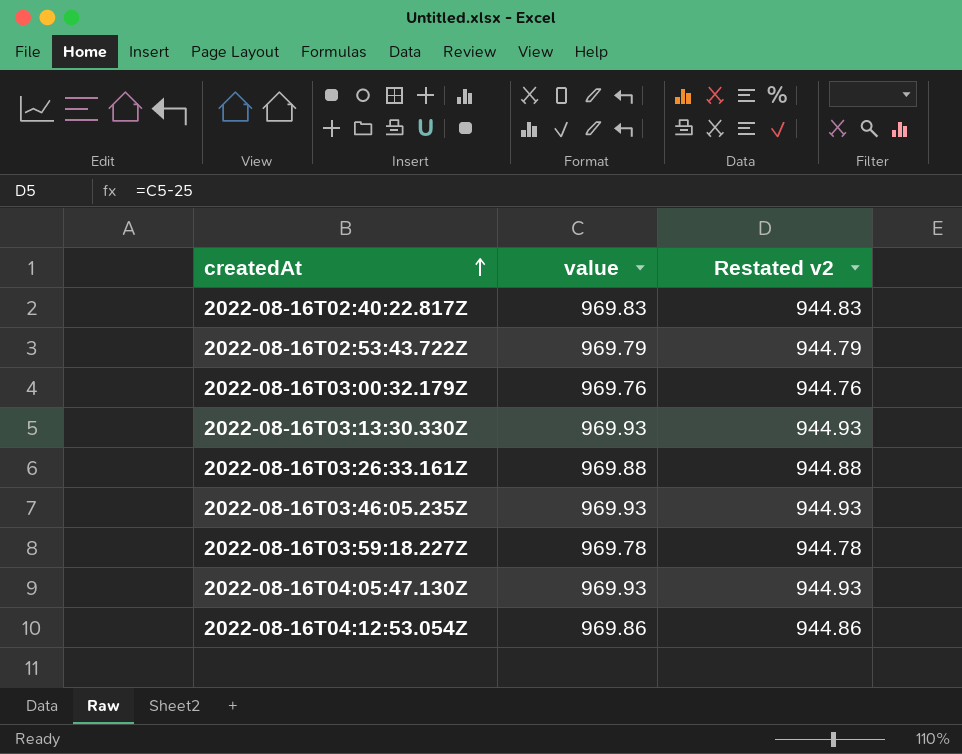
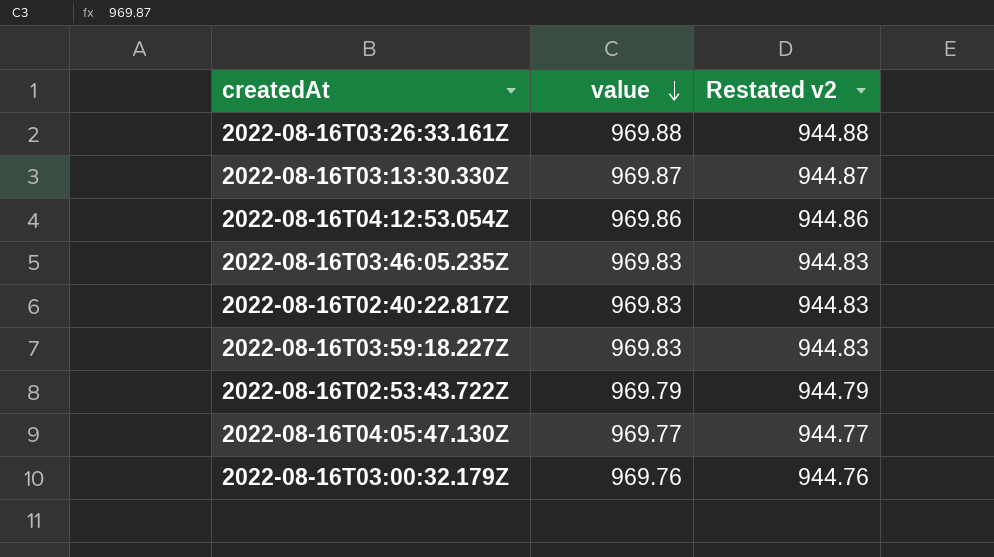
row order: createdAt ascending -> value descending
2022-08-16T03:13:30.330Z | value: 969.93 -> 969.87
2022-08-16T03:13:30.330Z | Restated v2: 944.93 -> 944.87
2022-08-16T03:46:05.235Z | value: 969.93 -> 969.83
2022-08-16T03:46:05.235Z | Restated v2: 944.93 -> 944.83
2022-08-16T03:59:18.227Z | value: 969.78 -> 969.83
2022-08-16T03:59:18.227Z | Restated v2: 944.78 -> 944.83
2022-08-16T04:05:47.130Z | value: 969.93 -> 969.77
2022-08-16T04:05:47.130Z | Restated v2: 944.93 -> 944.77

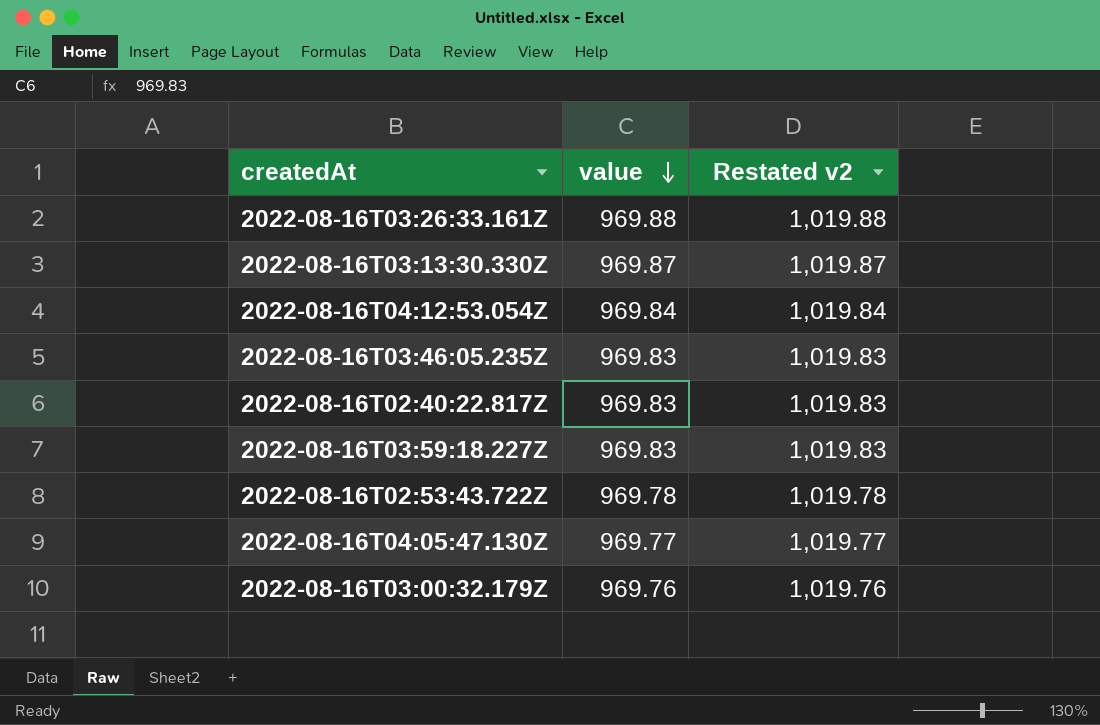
column Restated v2 | formula: [value] - 25 -> [value] + 50
2022-08-16T04:12:53.054Z | value: 969.86 -> 969.84
2022-08-16T02:53:43.722Z | value: 969.79 -> 969.78

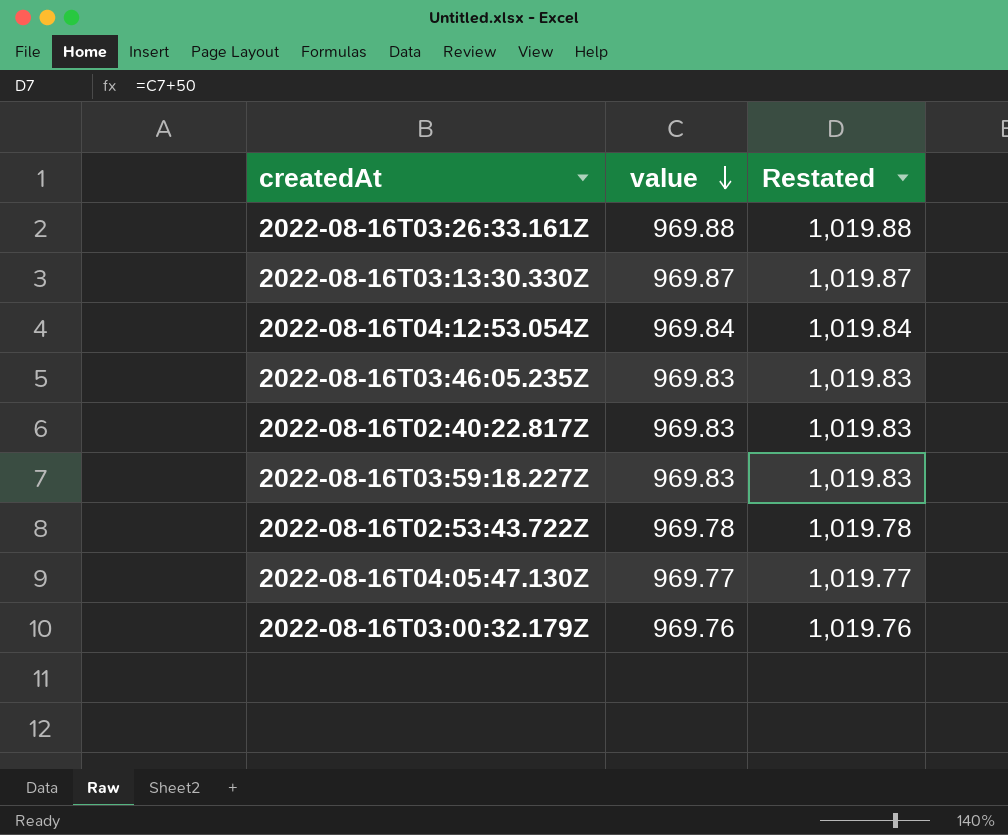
column name: Restated v2 -> Restated

